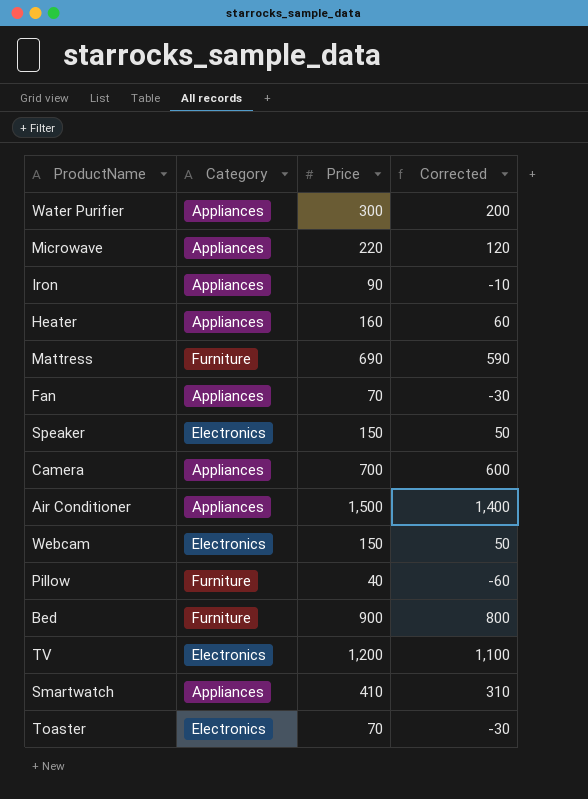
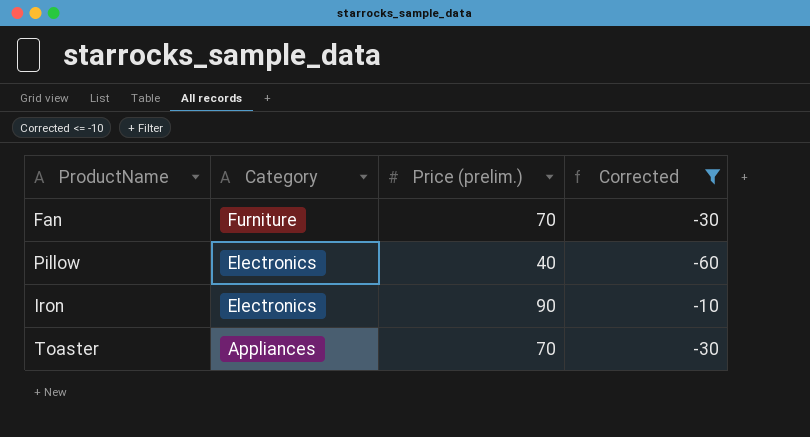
filter: none -> Corrected <= -10
row order: none -> Category descending
column name: Price -> Price (prelim.)
Fan | Category: Appliances -> Furniture
Pillow | Category: Furniture -> Electronics
Iron | Category: Appliances -> Electronics
Toaster | Category: Electronics -> Appliances

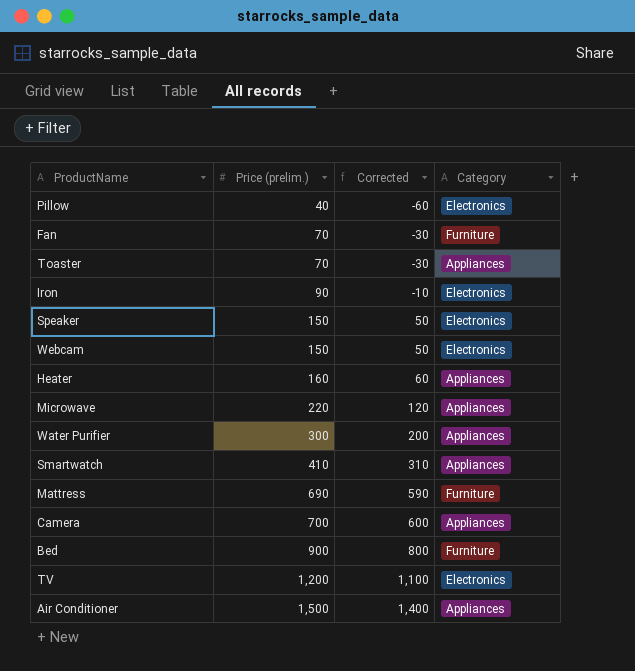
filter: Corrected <= -10 -> none
row order: Category descending -> Price (prelim.) ascending
column Category | position: 2 -> 4

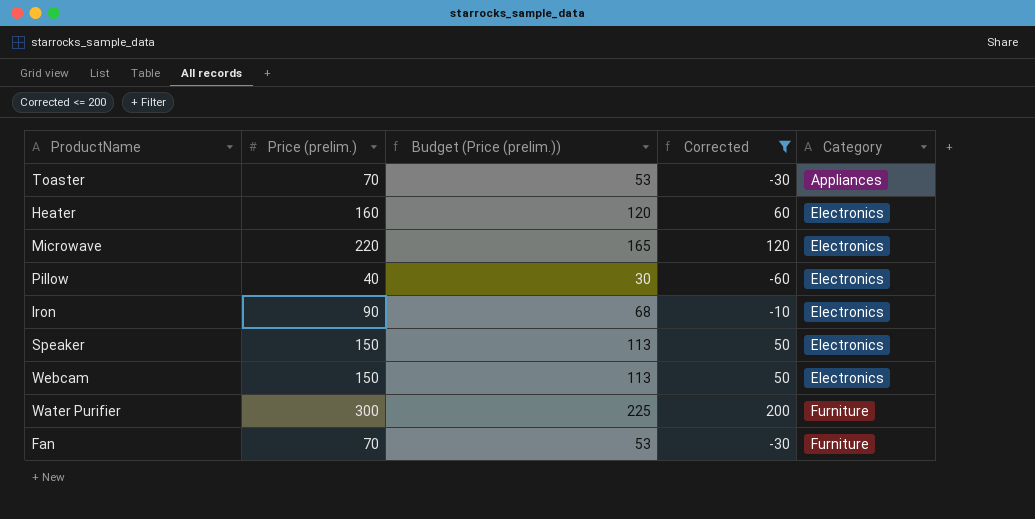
filter: none -> Corrected <= 200
row order: Price (prelim.) ascending -> Category ascending
column Budget (Price (prelim.)) | formula: none -> [Price (prelim.)] * 0.75
Heater | Category: Appliances -> Electronics
Microwave | Category: Appliances -> Electronics
Water Purifier | Category: Appliances -> Furniture

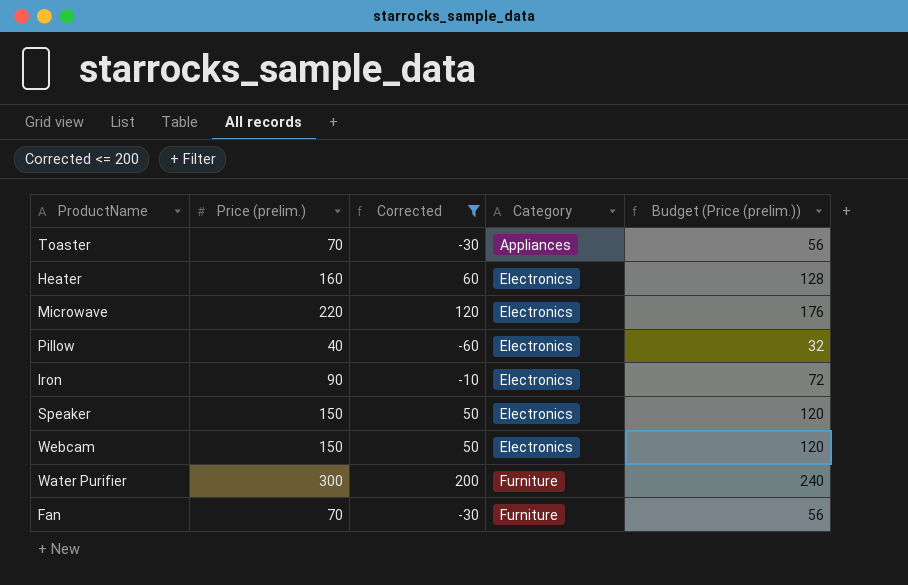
column Budget (Price (prelim.)) | formula: [Price (prelim.)] * 0.75 -> [Price (prelim.)] * 0.8
column Budget (Price (prelim.)) | position: 3 -> 5

